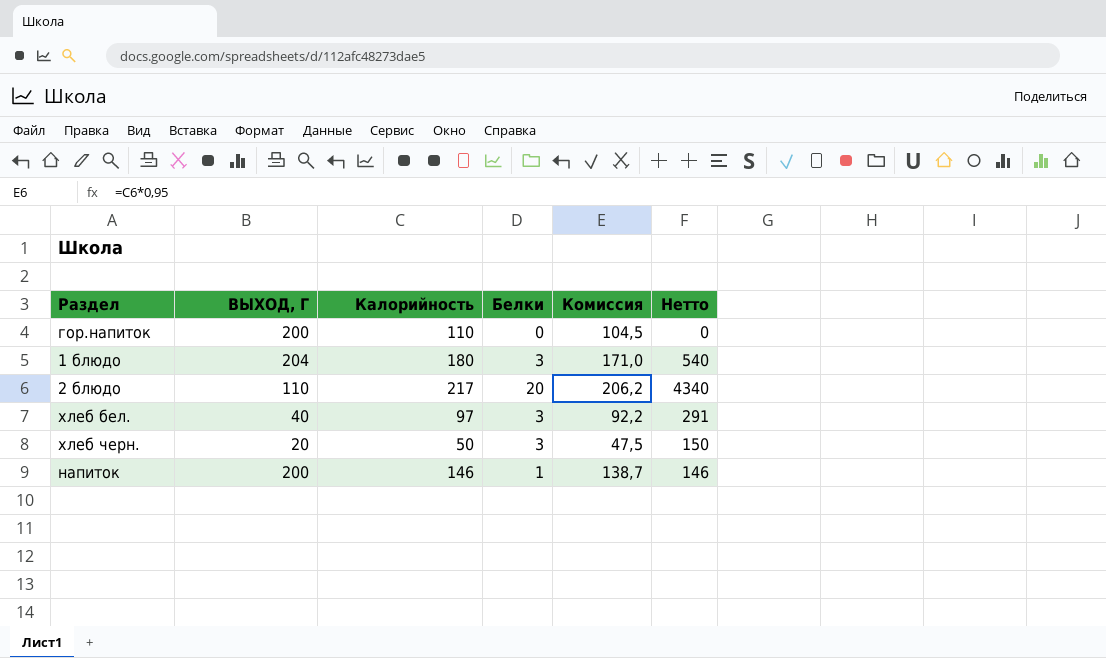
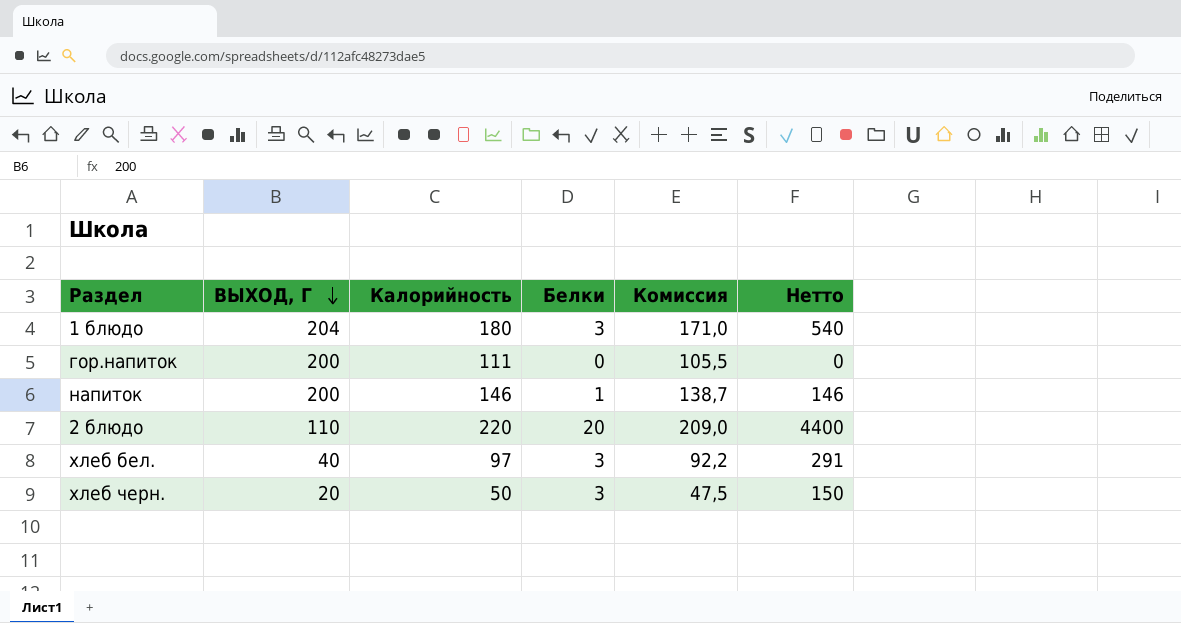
row order: none -> ВЫХОД, Г descending
гор.напиток | Калорийность: 110 -> 111
гор.напиток | Комиссия: 104,5 -> 105,5
2 блюдо | Калорийность: 217 -> 220
2 блюдо | Комиссия: 206,2 -> 209,0
2 блюдо | Нетто: 4340 -> 4400

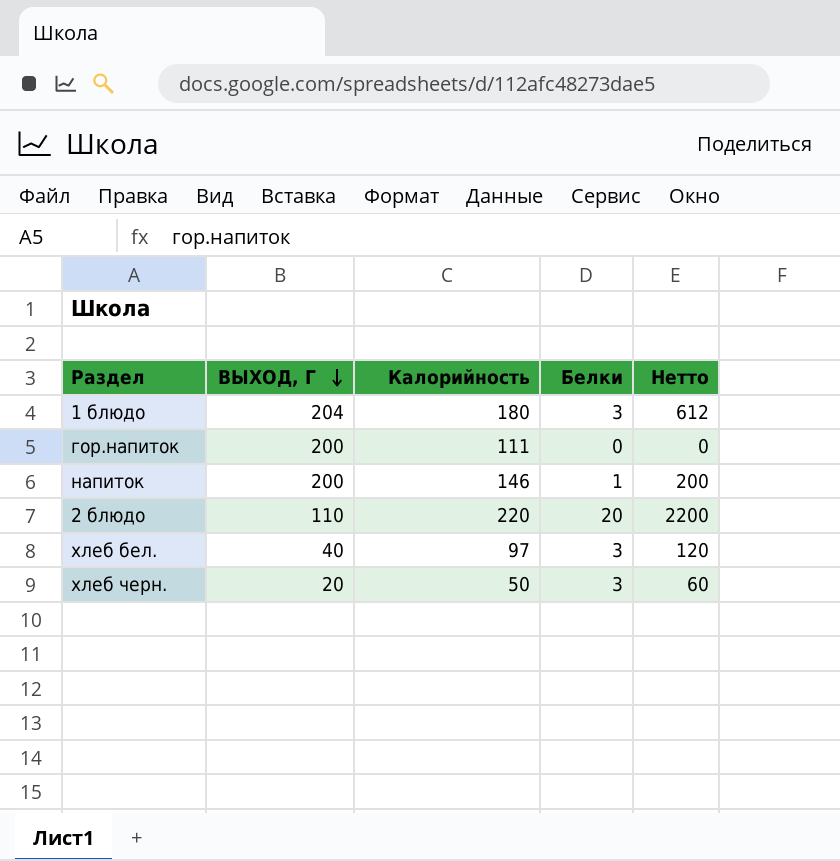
column Комиссия | formula: [Калорийность] * 0,95 -> none
column Нетто | formula: [Калорийность] * [Белки] -> [ВЫХОД, Г] * [Белки]

